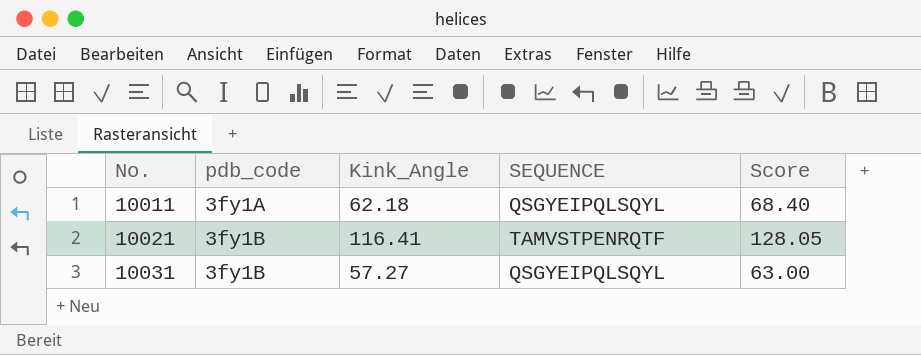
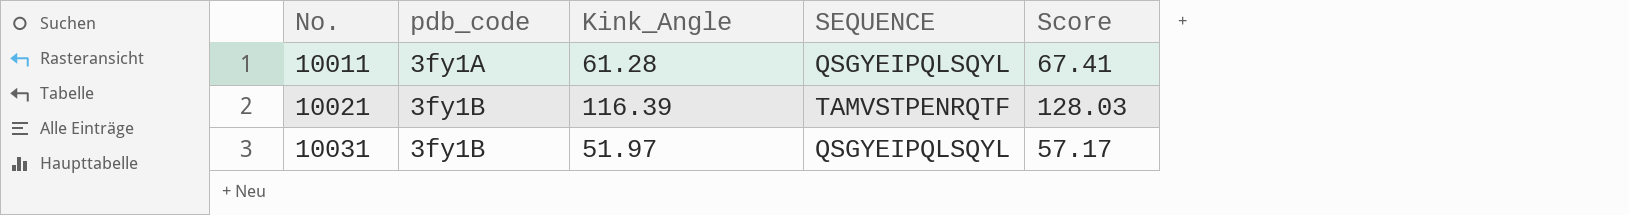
10011 | Kink_Angle: 62.18 -> 61.28
10011 | Score: 68.40 -> 67.41
10021 | Kink_Angle: 116.41 -> 116.39
10021 | Score: 128.05 -> 128.03
10031 | Kink_Angle: 57.27 -> 51.97
10031 | Score: 63.00 -> 57.17

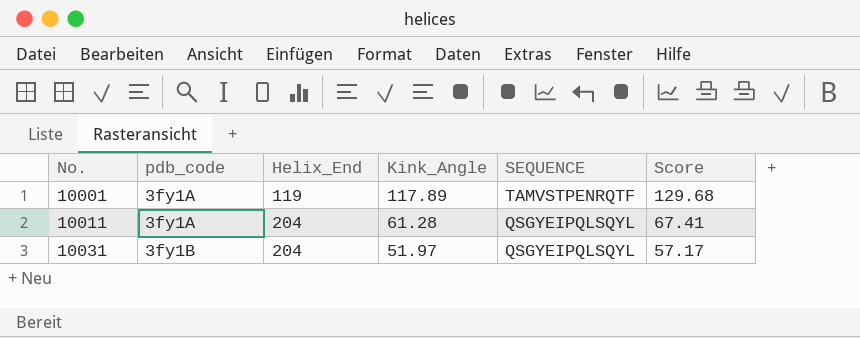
column Helix_End | position: none -> 3
row 10021: 3fy1B | 116.39 | TAMVSTPENRQTF | 128.03 -> none
row 10001: none -> 3fy1A | 119 | 117.89 | TAMVSTPENRQTF | 129.68

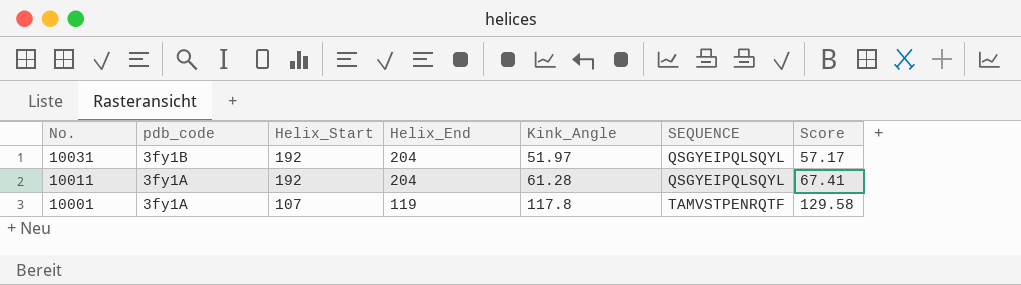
row order: No. ascending -> No. descending
column Helix_Start | position: none -> 3
10001 | Kink_Angle: 117.89 -> 117.8
10001 | Score: 129.68 -> 129.58

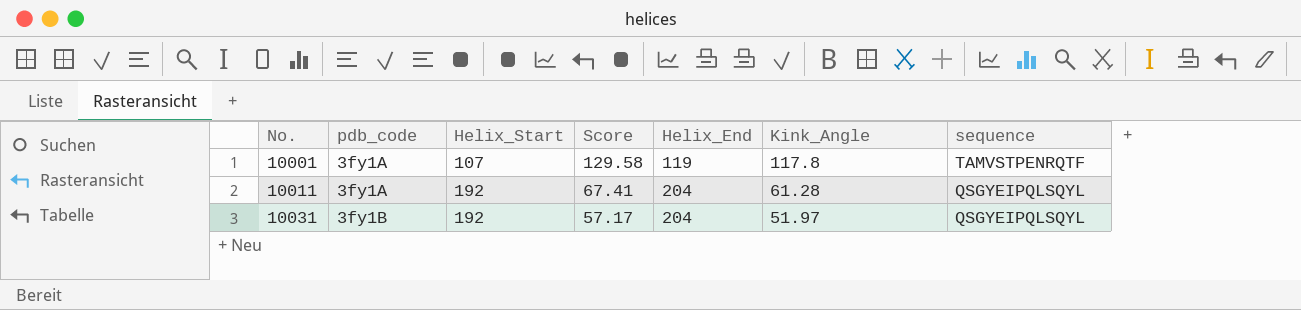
row order: No. descending -> No. ascending
column Score | position: 7 -> 4
column name: SEQUENCE -> sequence

